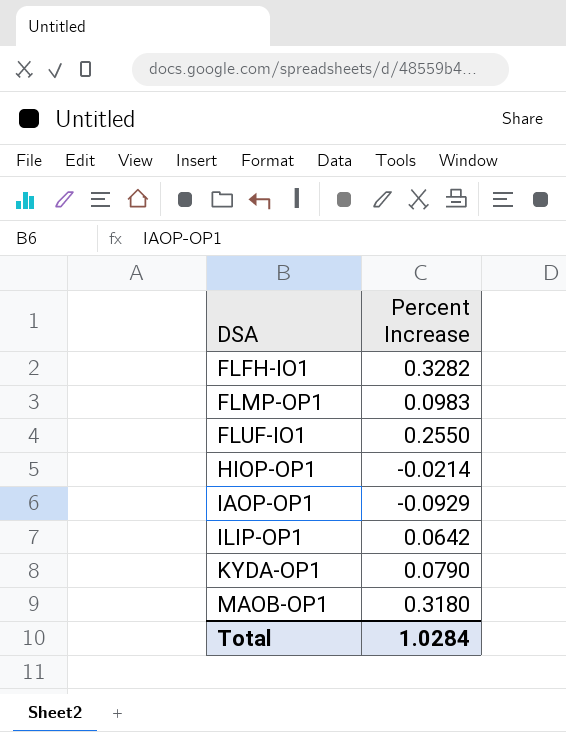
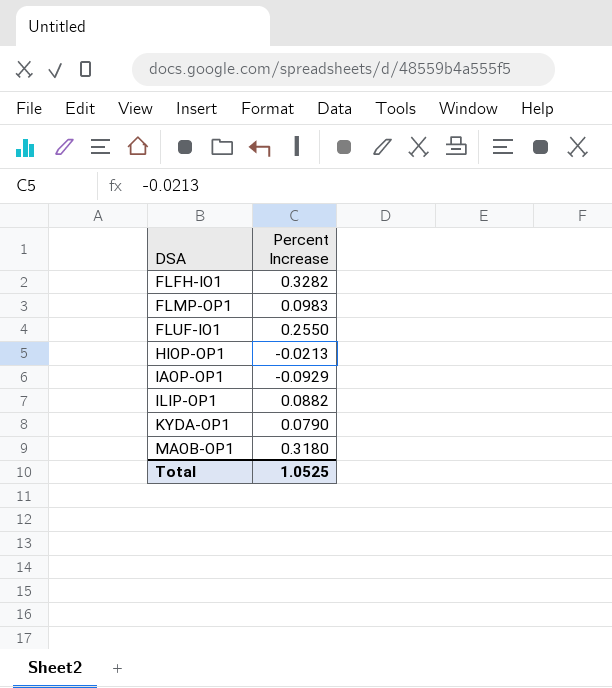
HIOP-OP1 | Percent Increase: -0.0214 -> -0.0213
ILIP-OP1 | Percent Increase: 0.0642 -> 0.0882
Total | Percent Increase: 1.0284 -> 1.0525

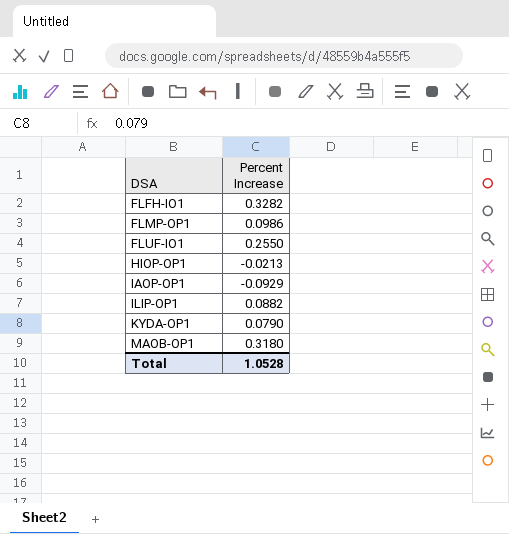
FLMP-OP1 | Percent Increase: 0.0983 -> 0.0986
Total | Percent Increase: 1.0525 -> 1.0528

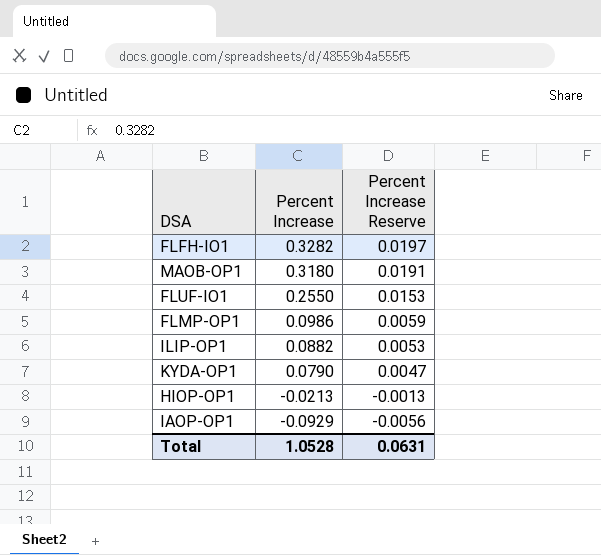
row order: DSA ascending -> Percent Increase descending
column Percent Increase Reserve | formula: none -> [Percent Increase] * 0.06

